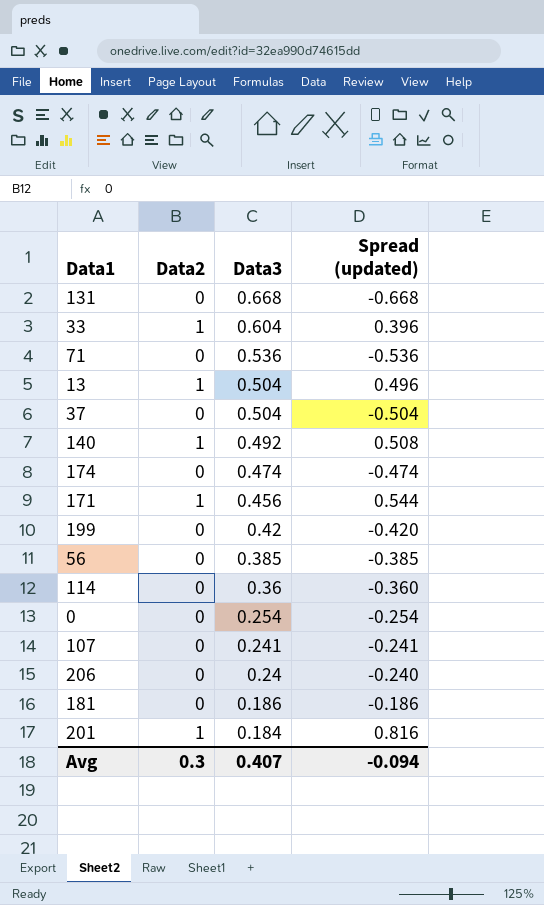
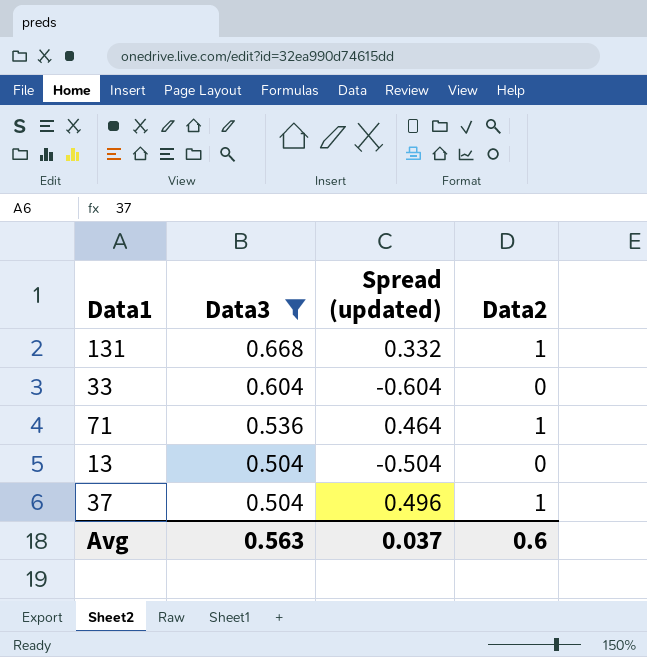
filter: none -> Data3 >= 0.504
column Data2 | position: 2 -> 4
131 | Spread (updated): -0.668 -> 0.332
131 | Data2: 0 -> 1
33 | Spread (updated): 0.396 -> -0.604
33 | Data2: 1 -> 0
71 | Spread (updated): -0.536 -> 0.464
71 | Data2: 0 -> 1
13 | Spread (updated): 0.496 -> -0.504
13 | Data2: 1 -> 0
37 | Spread (updated): -0.504 -> 0.496
37 | Data2: 0 -> 1
Avg | Data3: 0.407 -> 0.563
Avg | Spread (updated): -0.094 -> 0.037
Avg | Data2: 0.3 -> 0.6

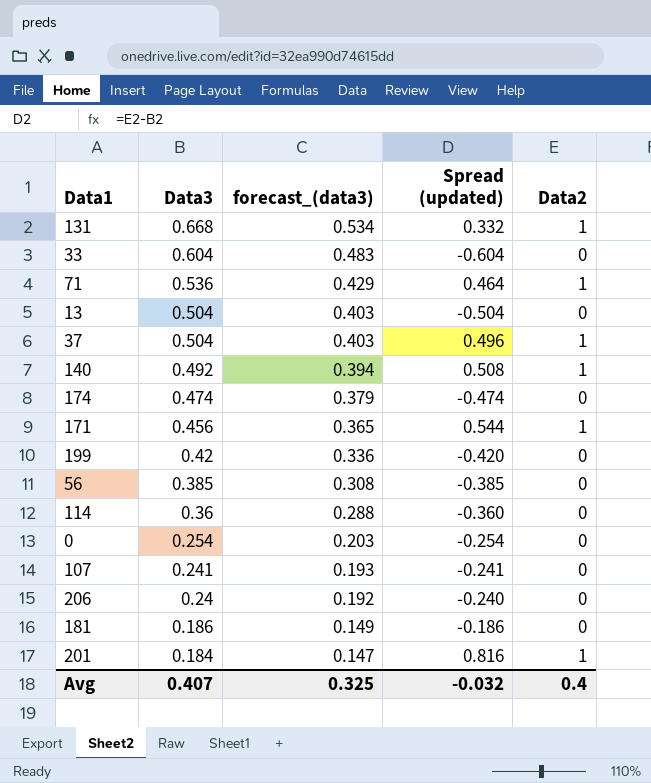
filter: Data3 >= 0.504 -> none
column forecast_(data3) | formula: none -> [Data3] * 0.8
Avg | Data3: 0.563 -> 0.407
Avg | Spread (updated): 0.037 -> -0.032
Avg | Data2: 0.6 -> 0.4

